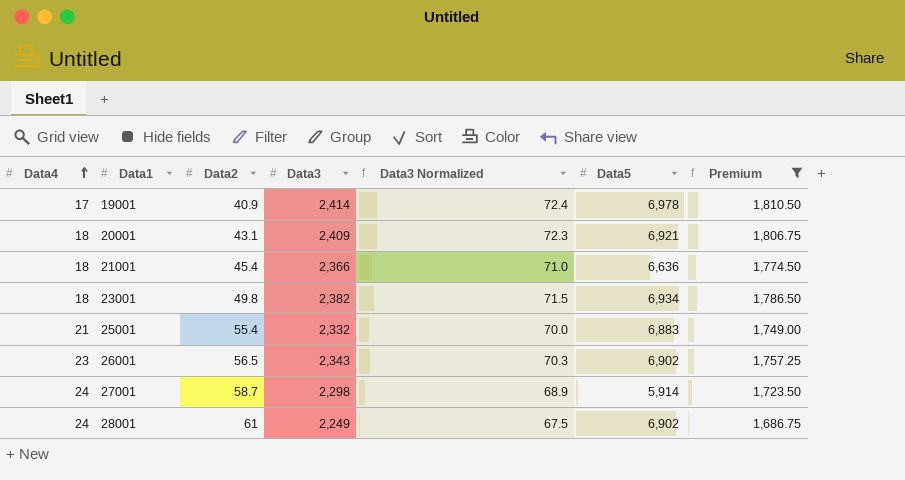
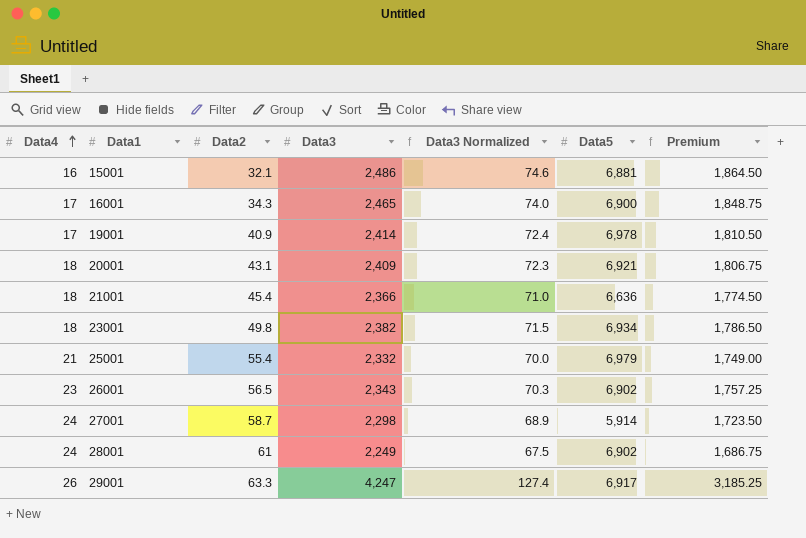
filter: Premium <= 1,810.50 -> none
25001 | Data5: 6,883 -> 6,979

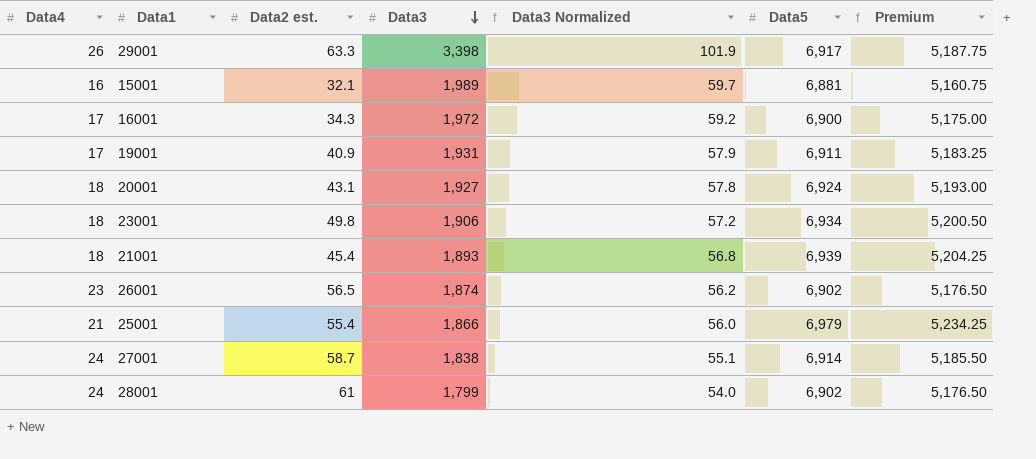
row order: Data4 ascending -> Data3 descending
column name: Data2 -> Data2 est.
column Premium | formula: [Data3] * 0.75 -> [Data5] * 0.75
29001 | Data3: 4,247 -> 3,398
29001 | Data3 Normalized: 127.4 -> 101.9
15001 | Data3: 2,486 -> 1,989
15001 | Data3 Normalized: 74.6 -> 59.7
16001 | Data3: 2,465 -> 1,972
16001 | Data3 Normalized: 74.0 -> 59.2
19001 | Data3: 2,414 -> 1,931
19001 | Data3 Normalized: 72.4 -> 57.9
19001 | Data5: 6,978 -> 6,911
20001 | Data3: 2,409 -> 1,927
20001 | Data3 Normalized: 72.3 -> 57.8
20001 | Data5: 6,921 -> 6,924
23001 | Data3: 2,382 -> 1,906
23001 | Data3 Normalized: 71.5 -> 57.2
21001 | Data3: 2,366 -> 1,893
21001 | Data3 Normalized: 71.0 -> 56.8
21001 | Data5: 6,636 -> 6,939
26001 | Data3: 2,343 -> 1,874
26001 | Data3 Normalized: 70.3 -> 56.2
25001 | Data3: 2,332 -> 1,866
25001 | Data3 Normalized: 70.0 -> 56.0
27001 | Data3: 2,298 -> 1,838
27001 | Data3 Normalized: 68.9 -> 55.1
27001 | Data5: 5,914 -> 6,914
28001 | Data3: 2,249 -> 1,799
28001 | Data3 Normalized: 67.5 -> 54.0

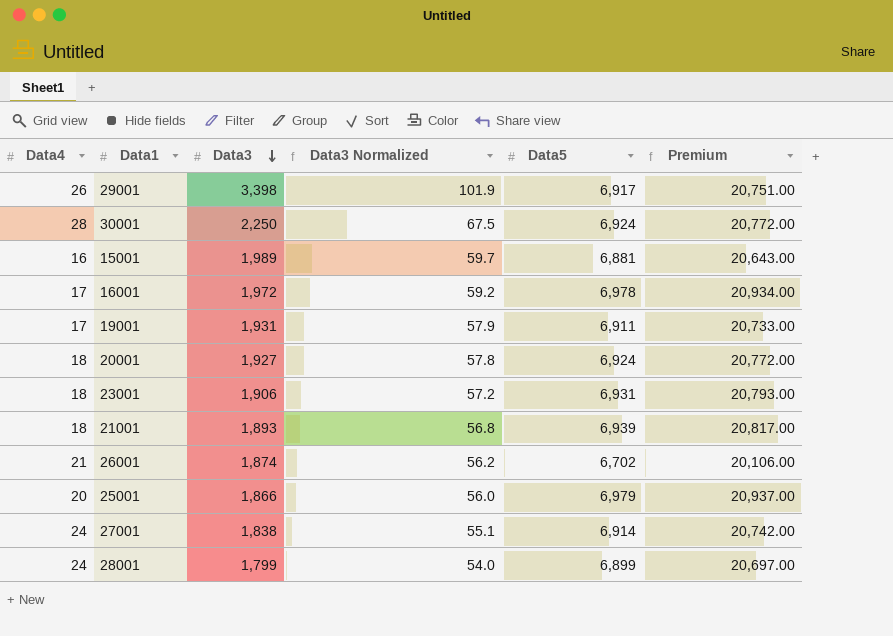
column Data2 est. | position: 3 -> none
column Premium | formula: [Data5] * 0.75 -> [Data5] * 3
row 30001: none -> 28 | 2,250 | 67.5 | 6,924 | 20,772.00
16001 | Data5: 6,900 -> 6,978
23001 | Data5: 6,934 -> 6,931
26001 | Data4: 23 -> 21
26001 | Data5: 6,902 -> 6,702
25001 | Data4: 21 -> 20
28001 | Data5: 6,902 -> 6,899

